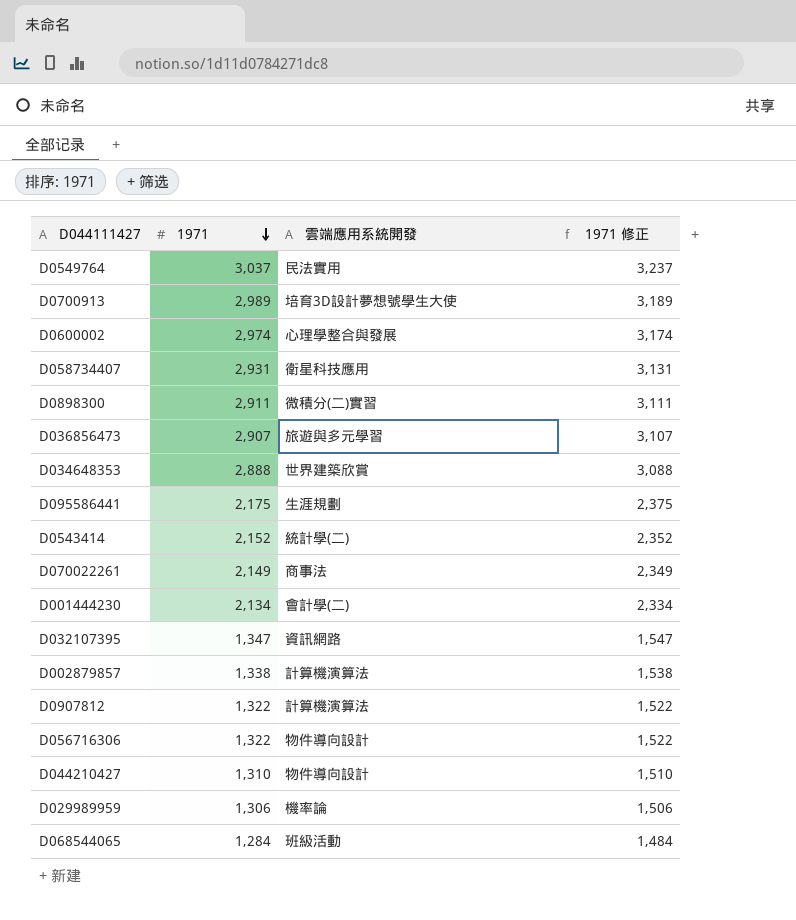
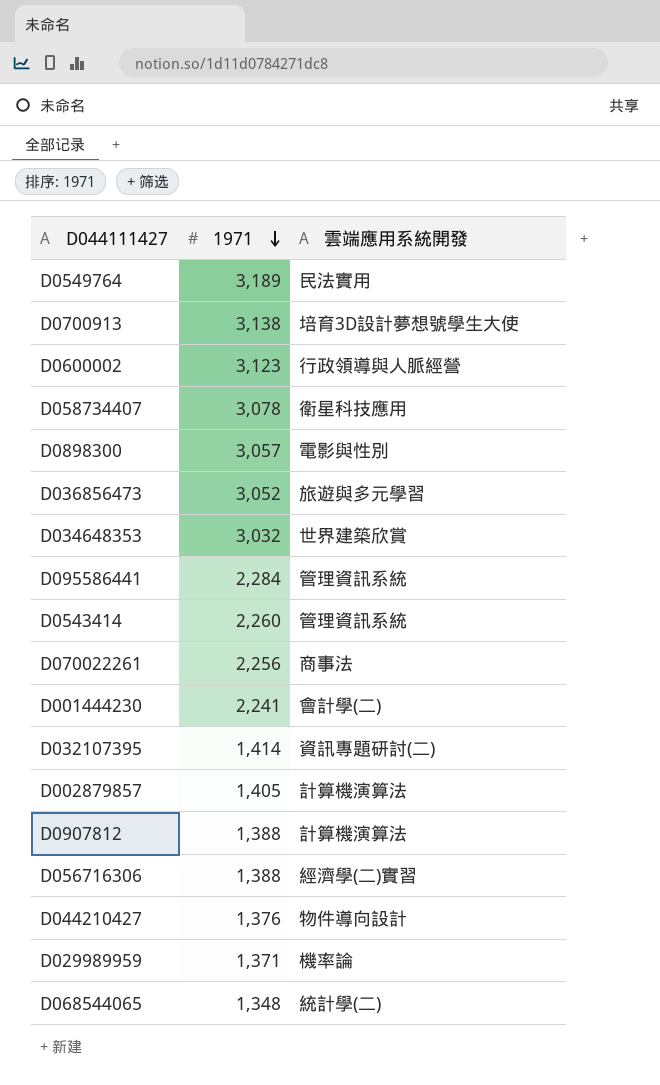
column 1971 修正 | formula: [1971] + 200 -> none
D0549764 | 1971: 3,037 -> 3,189
D0700913 | 1971: 2,989 -> 3,138
D0600002 | 1971: 2,974 -> 3,123
D0600002 | 雲端應用系統開發: 心理學整合與發展 -> 行政領導與人脈經營
D058734407 | 1971: 2,931 -> 3,078
D0898300 | 1971: 2,911 -> 3,057
D0898300 | 雲端應用系統開發: 微積分(二)實習 -> 電影與性別
D036856473 | 1971: 2,907 -> 3,052
D034648353 | 1971: 2,888 -> 3,032
D095586441 | 1971: 2,175 -> 2,284
D095586441 | 雲端應用系統開發: 生涯規劃 -> 管理資訊系統
D0543414 | 1971: 2,152 -> 2,260
D0543414 | 雲端應用系統開發: 統計學(二) -> 管理資訊系統
D070022261 | 1971: 2,149 -> 2,256
D001444230 | 1971: 2,134 -> 2,241
D032107395 | 1971: 1,347 -> 1,414
D032107395 | 雲端應用系統開發: 資訊網路 -> 資訊專題研討(二)
D002879857 | 1971: 1,338 -> 1,405
D0907812 | 1971: 1,322 -> 1,388
D056716306 | 1971: 1,322 -> 1,388
D056716306 | 雲端應用系統開發: 物件導向設計 -> 經濟學(二)實習
D044210427 | 1971: 1,310 -> 1,376
D029989959 | 1971: 1,306 -> 1,371
D068544065 | 1971: 1,284 -> 1,348
D068544065 | 雲端應用系統開發: 班級活動 -> 統計學(二)

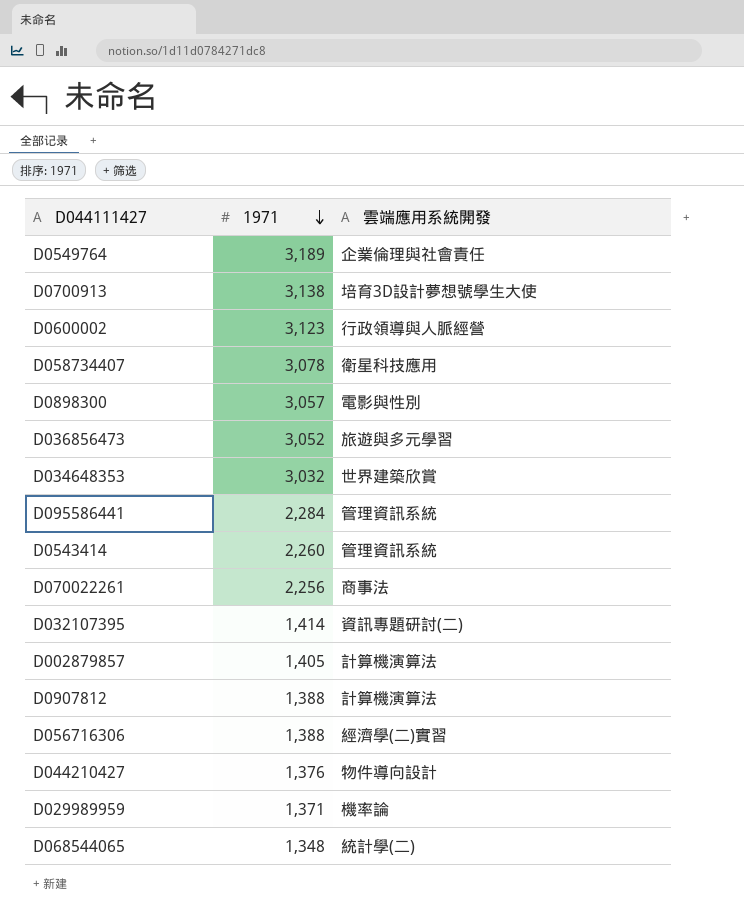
row D001444230: 2,241 | 會計學(二) -> none
D0549764 | 雲端應用系統開發: 民法實用 -> 企業倫理與社會責任

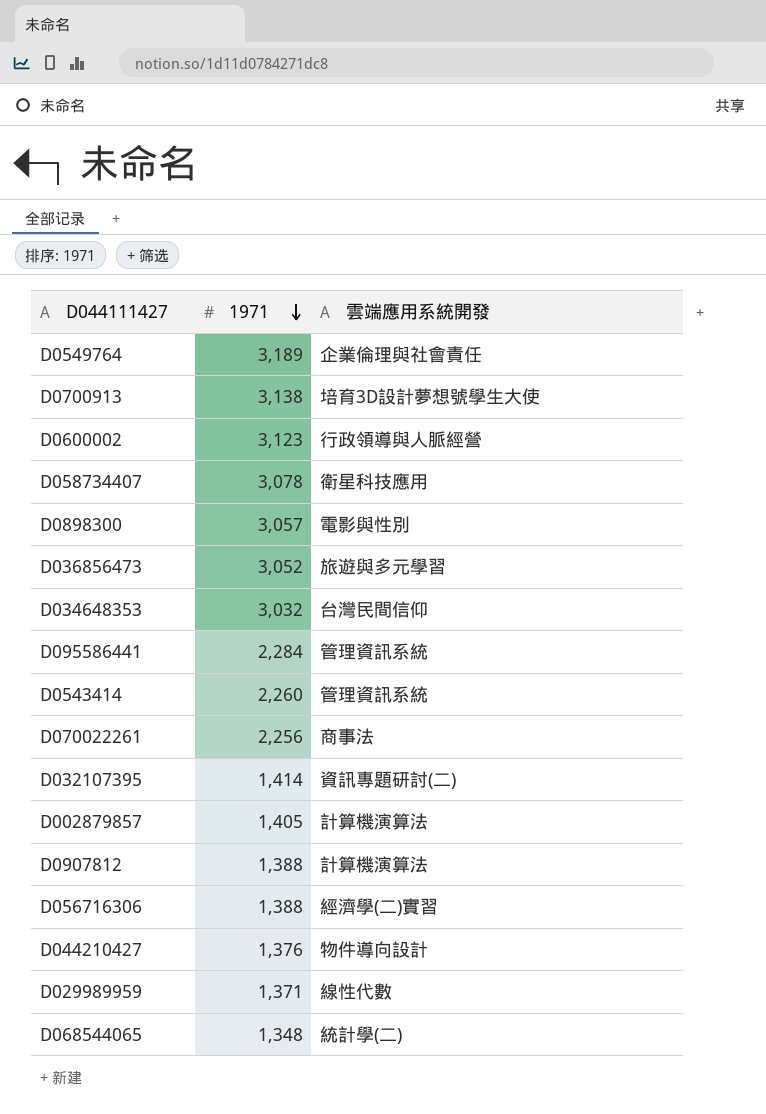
D034648353 | 雲端應用系統開發: 世界建築欣賞 -> 台灣民間信仰
D029989959 | 雲端應用系統開發: 機率論 -> 線性代數

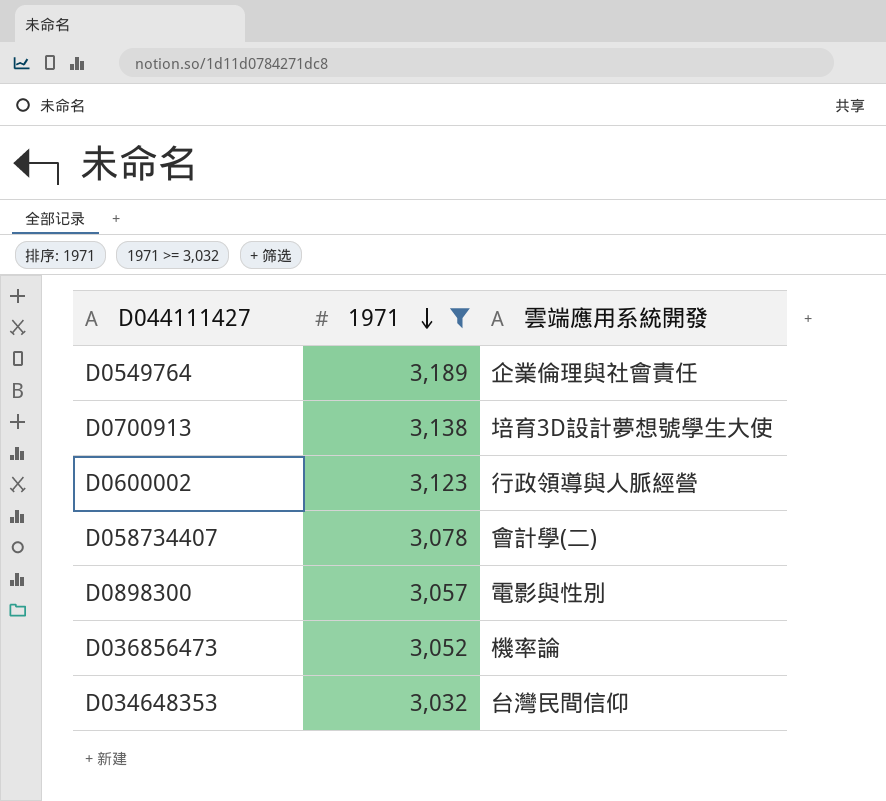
filter: none -> 1971 >= 3,032
D058734407 | 雲端應用系統開發: 衛星科技應用 -> 會計學(二)
D036856473 | 雲端應用系統開發: 旅遊與多元學習 -> 機率論

